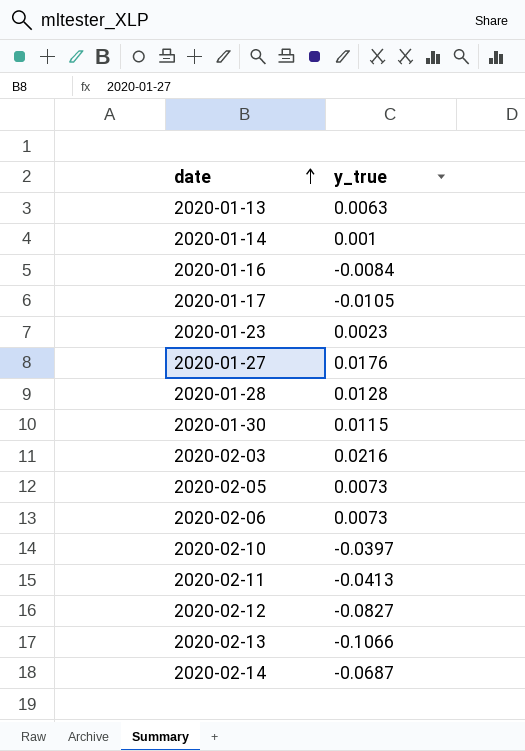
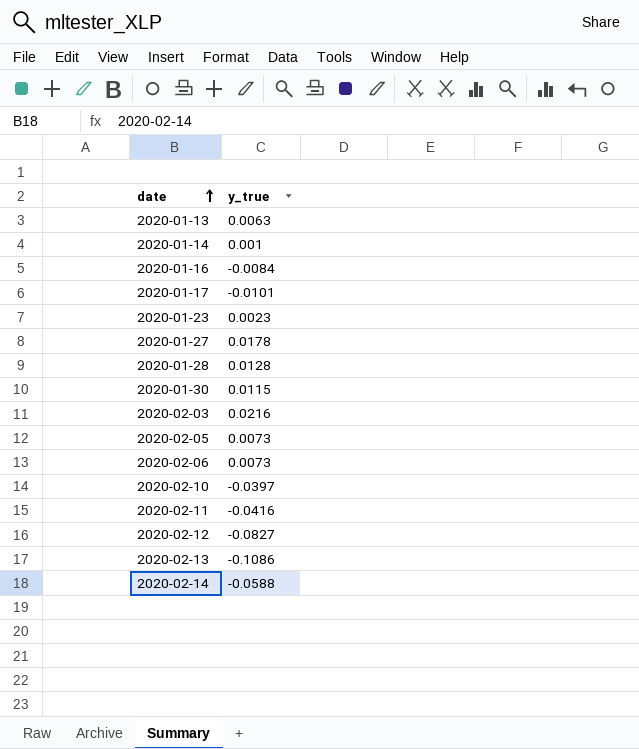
2020-01-17 | y_true: -0.0105 -> -0.0101
2020-01-27 | y_true: 0.0176 -> 0.0178
2020-02-11 | y_true: -0.0413 -> -0.0416
2020-02-13 | y_true: -0.1066 -> -0.1086
2020-02-14 | y_true: -0.0687 -> -0.0588

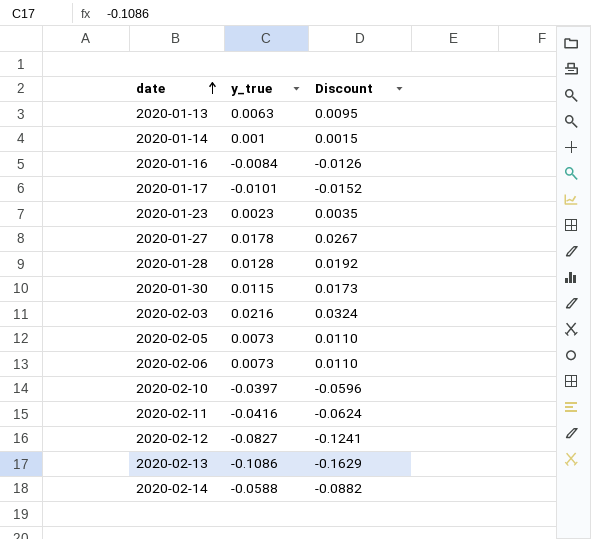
column Discount | formula: none -> [y_true] * 1.5

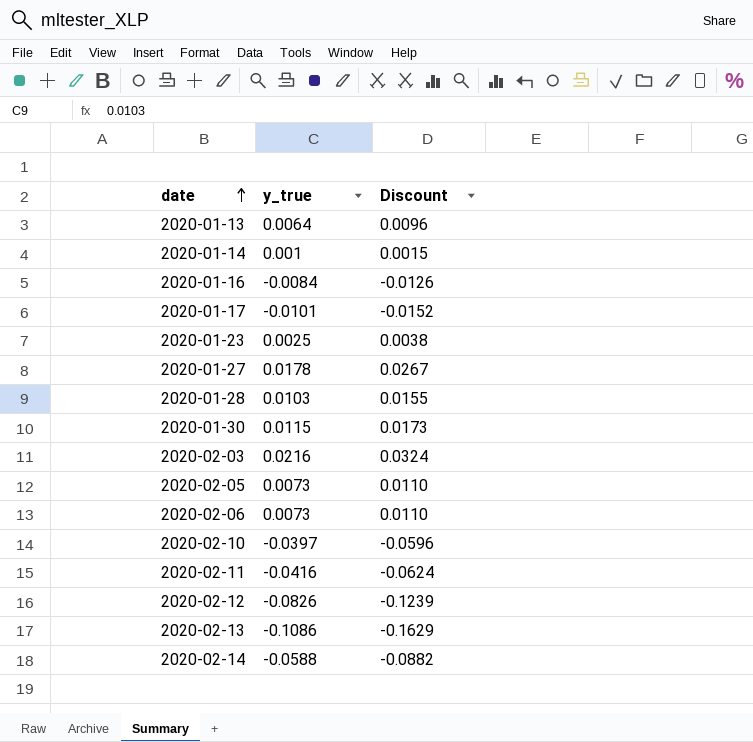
2020-01-13 | y_true: 0.0063 -> 0.0064
2020-01-13 | Discount: 0.0095 -> 0.0096
2020-01-23 | y_true: 0.0023 -> 0.0025
2020-01-23 | Discount: 0.0035 -> 0.0038
2020-01-28 | y_true: 0.0128 -> 0.0103
2020-01-28 | Discount: 0.0192 -> 0.0155
2020-02-12 | y_true: -0.0827 -> -0.0826
2020-02-12 | Discount: -0.1241 -> -0.1239

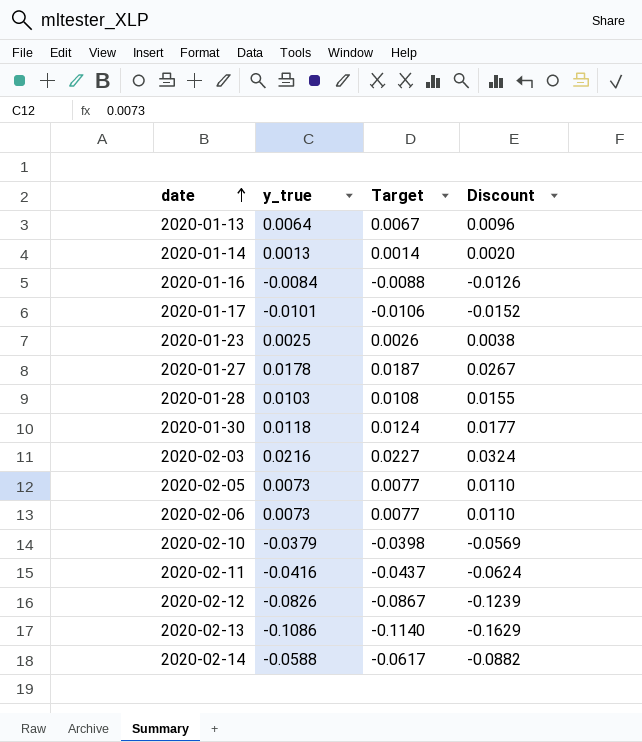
column Target | formula: none -> [y_true] * 1.05
2020-01-14 | y_true: 0.001 -> 0.0013
2020-01-14 | Discount: 0.0015 -> 0.0020
2020-01-30 | y_true: 0.0115 -> 0.0118
2020-01-30 | Discount: 0.0173 -> 0.0177
2020-02-10 | y_true: -0.0397 -> -0.0379
2020-02-10 | Discount: -0.0596 -> -0.0569

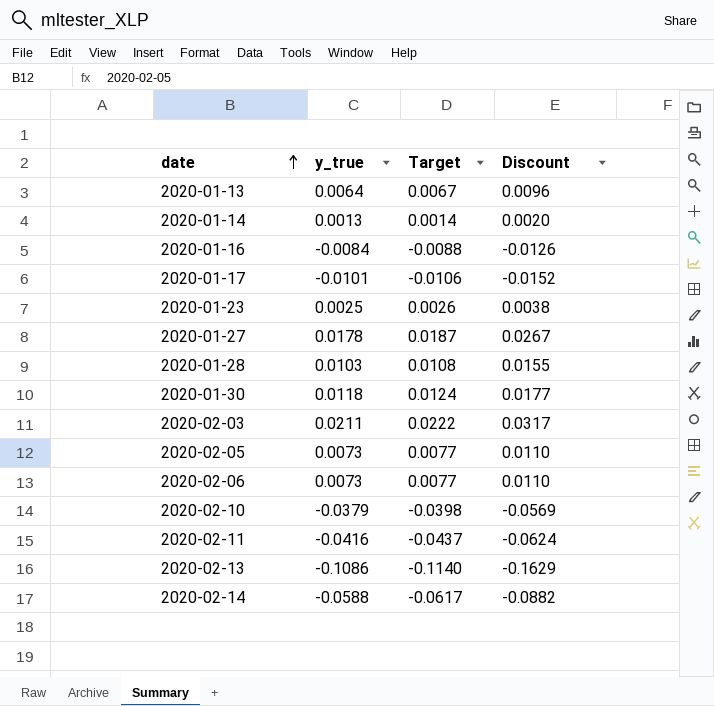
row 2020-02-12: -0.0826 | -0.0867 | -0.1239 -> none
2020-02-03 | y_true: 0.0216 -> 0.0211
2020-02-03 | Target: 0.0227 -> 0.0222
2020-02-03 | Discount: 0.0324 -> 0.0317

